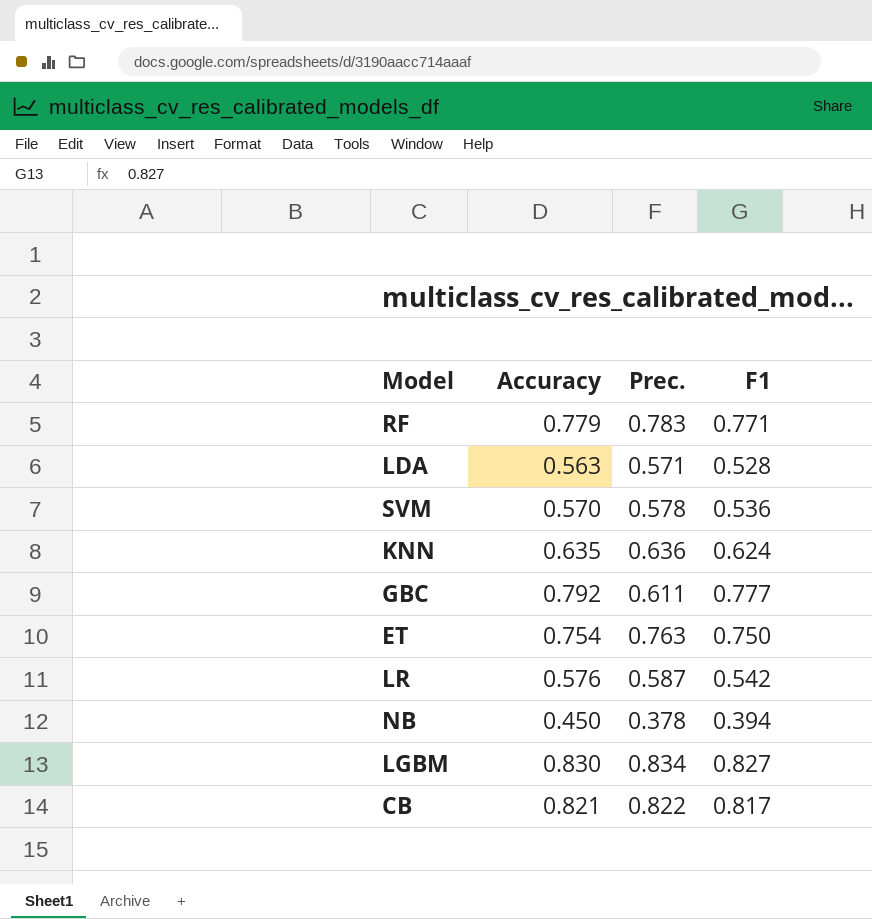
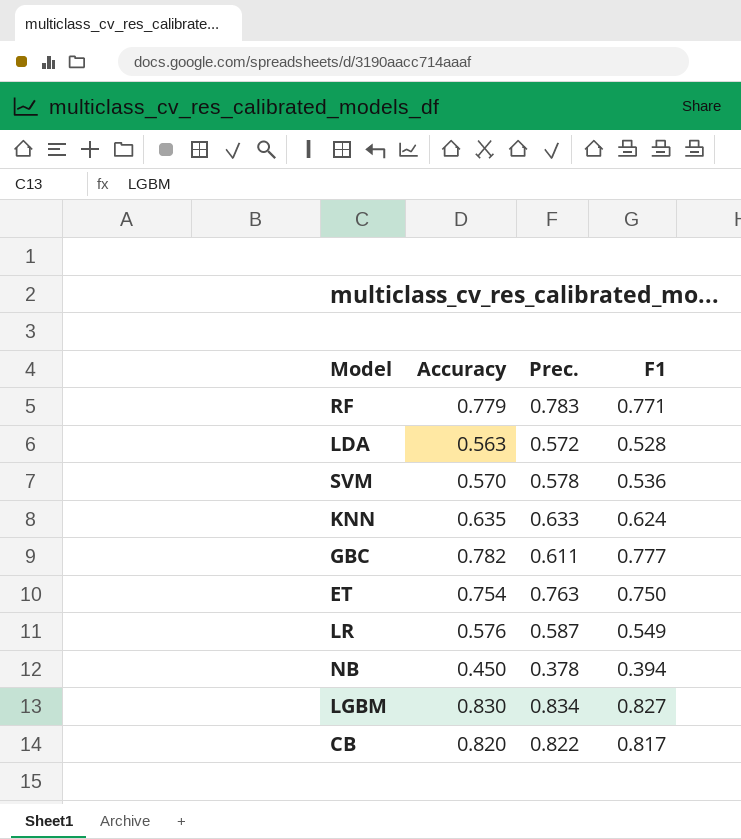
LDA | Prec.: 0.571 -> 0.572
KNN | Prec.: 0.636 -> 0.633
GBC | Accuracy: 0.792 -> 0.782
LR | F1: 0.542 -> 0.549
CB | Accuracy: 0.821 -> 0.820

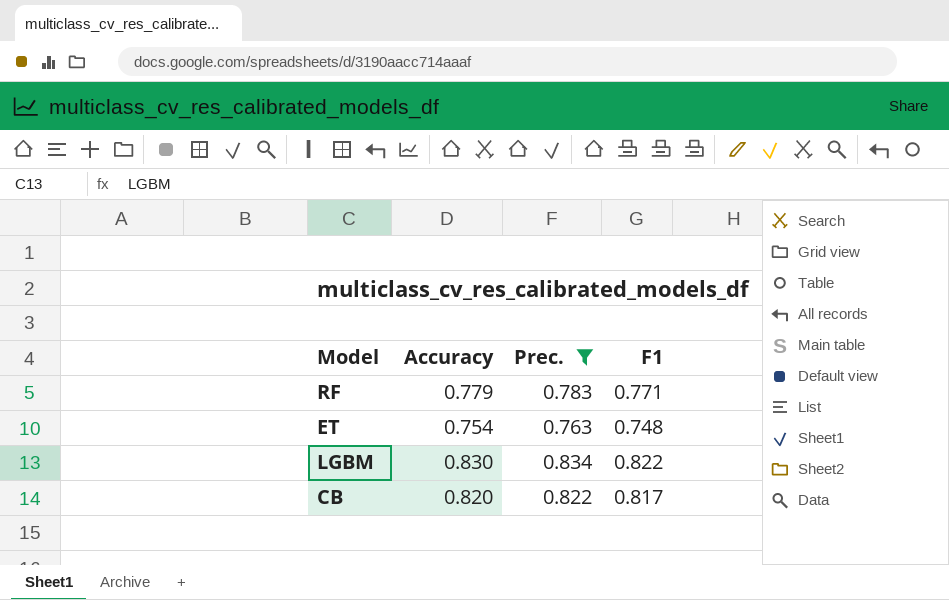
filter: none -> Prec. >= 0.763
ET | F1: 0.750 -> 0.748
LGBM | F1: 0.827 -> 0.822

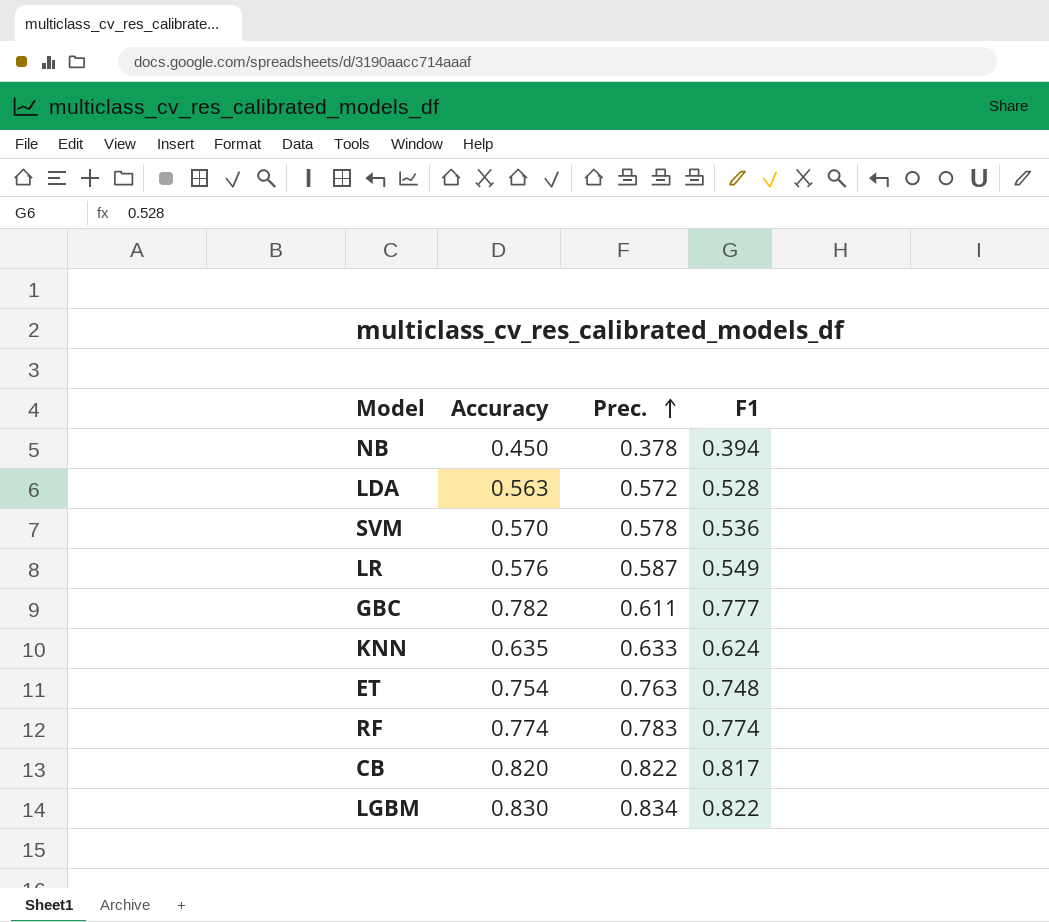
filter: Prec. >= 0.763 -> none
row order: none -> Prec. ascending
RF | Accuracy: 0.779 -> 0.774
RF | F1: 0.771 -> 0.774

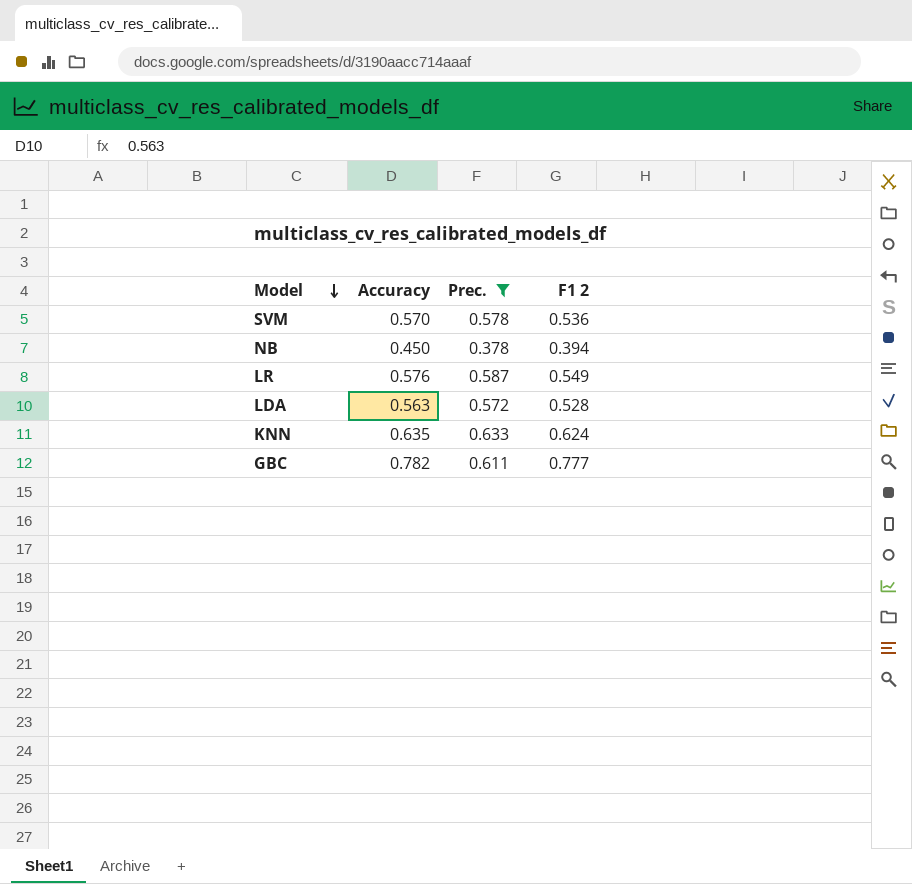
filter: none -> Prec. <= 0.633
row order: Prec. ascending -> Model descending
column name: F1 -> F1 2

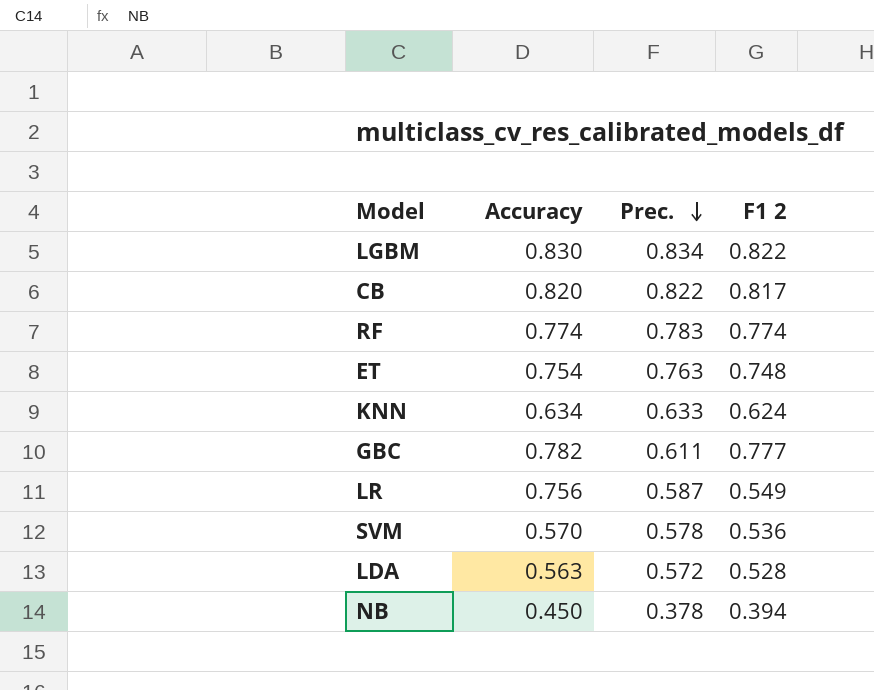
filter: Prec. <= 0.633 -> none
row order: Model descending -> Prec. descending
KNN | Accuracy: 0.635 -> 0.634
LR | Accuracy: 0.576 -> 0.756

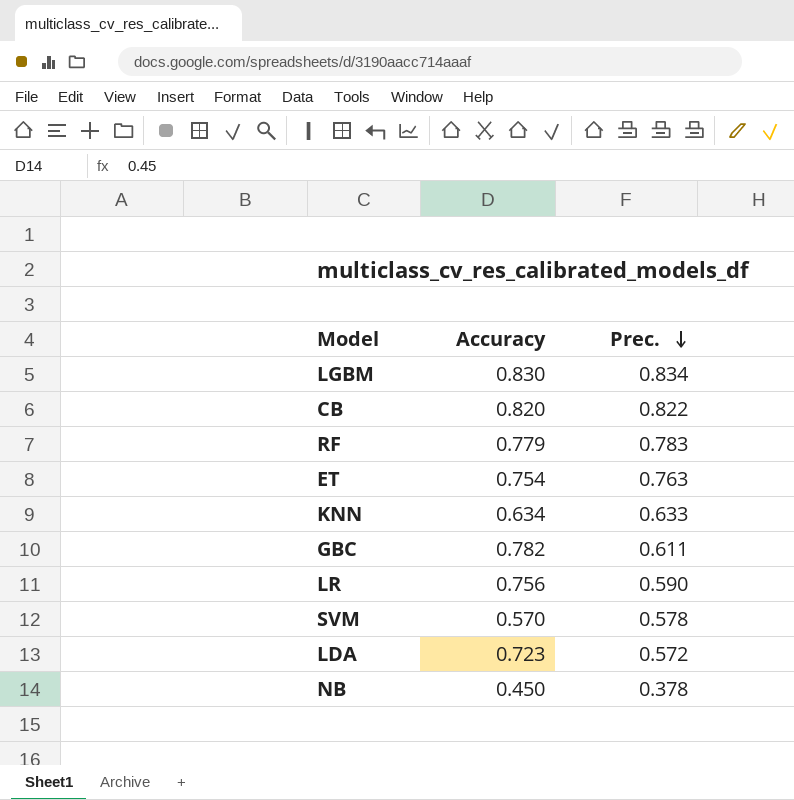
column F1 2 | position: 4 -> none
RF | Accuracy: 0.774 -> 0.779
LR | Prec.: 0.587 -> 0.590
LDA | Accuracy: 0.563 -> 0.723

